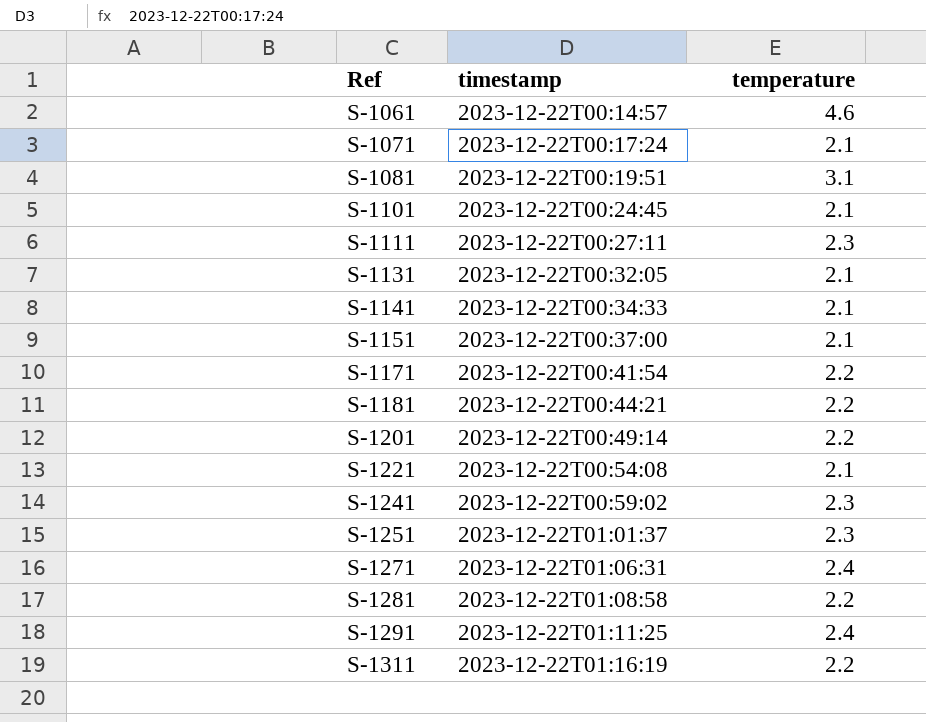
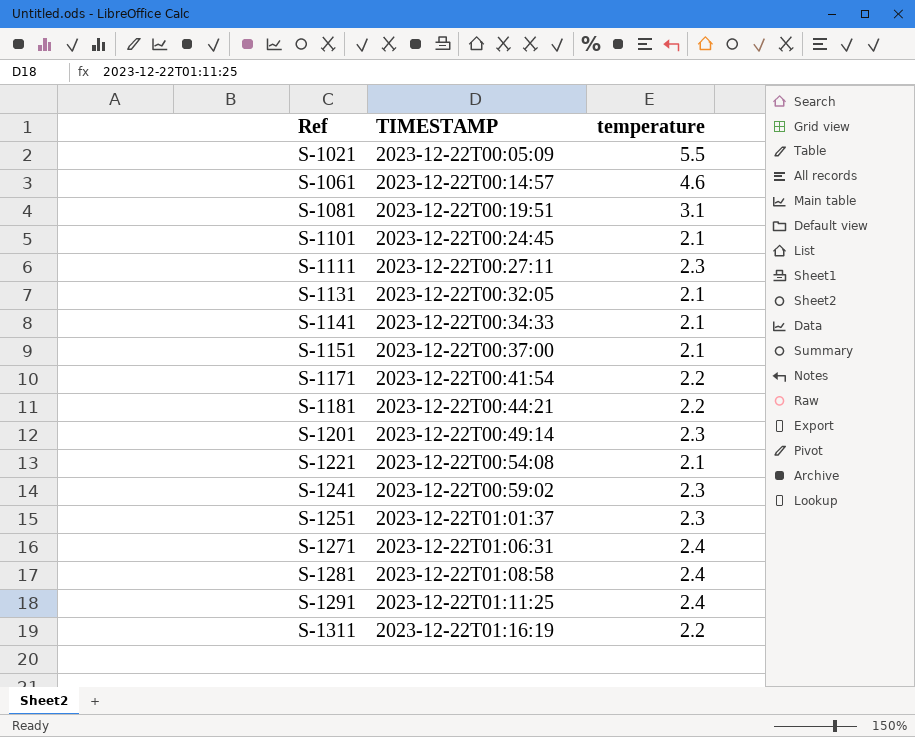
column name: timestamp -> TIMESTAMP
row S-1071: 2023-12-22T00:17:24 | 2.1 -> none
row S-1021: none -> 2023-12-22T00:05:09 | 5.5
S-1201 | temperature: 2.2 -> 2.3
S-1281 | temperature: 2.2 -> 2.4

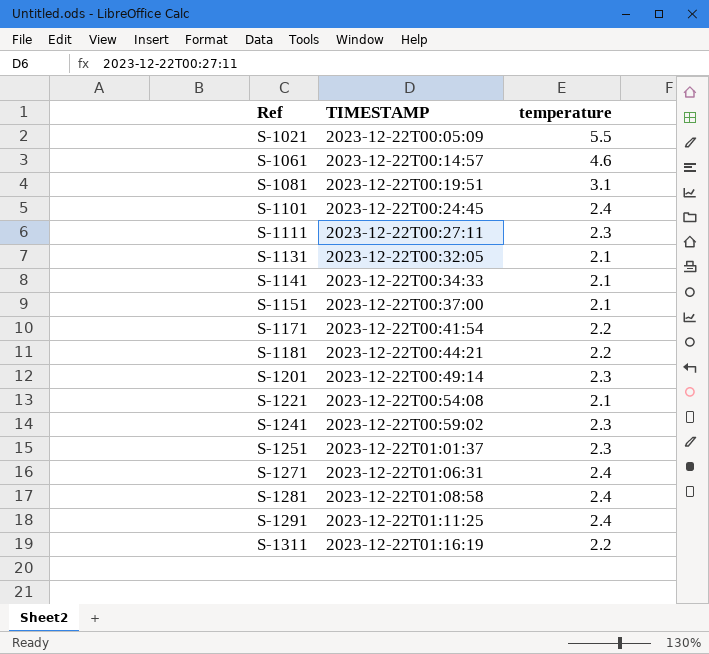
S-1101 | temperature: 2.1 -> 2.4

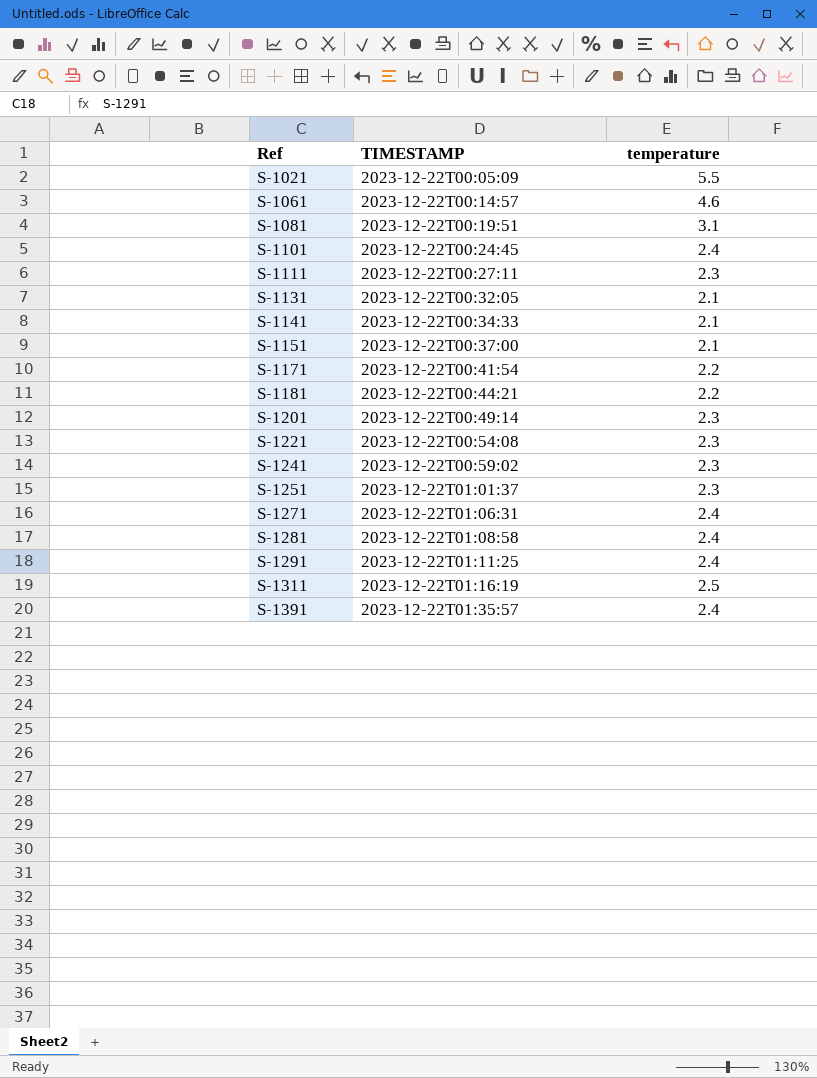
S-1221 | temperature: 2.1 -> 2.3
S-1311 | temperature: 2.2 -> 2.5
row S-1391: none -> 2023-12-22T01:35:57 | 2.4

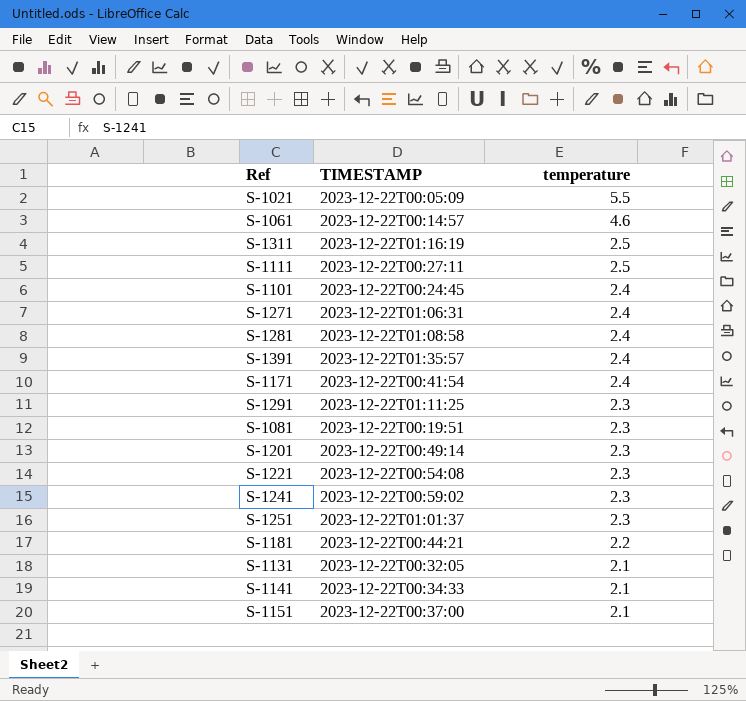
row order: Ref ascending -> temperature descending
S-1111 | temperature: 2.3 -> 2.5
S-1171 | temperature: 2.2 -> 2.4
S-1291 | temperature: 2.4 -> 2.3
S-1081 | temperature: 3.1 -> 2.3

